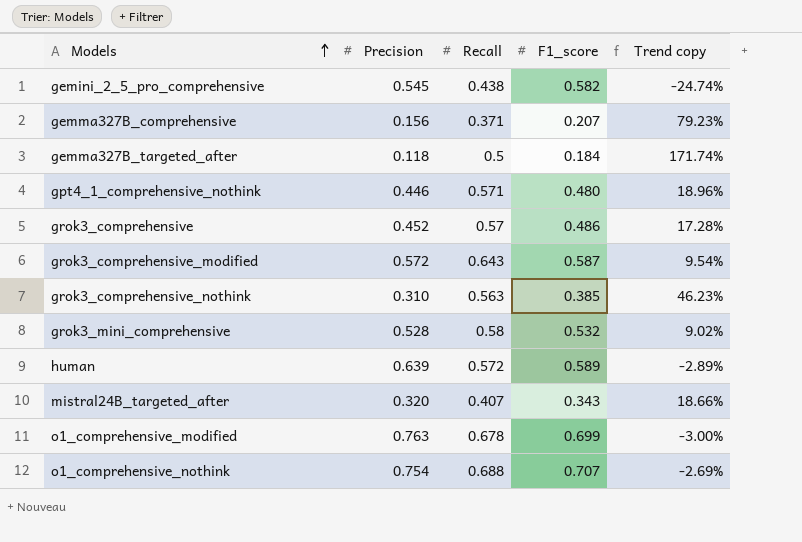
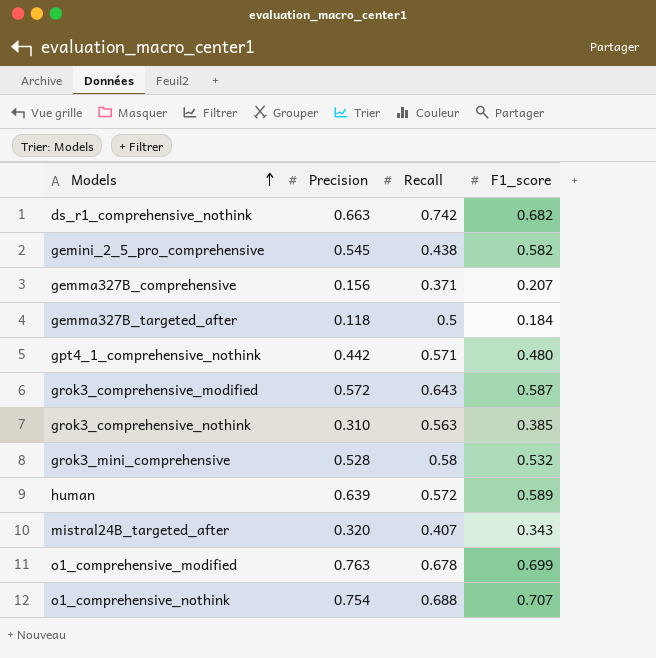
column Trend copy | formula: ([Recall] - [F1_score]) / [F1_score] -> none
row grok3_comprehensive: 0.452 | 0.57 | 0.486 | 17.28% -> none
row ds_r1_comprehensive_nothink: none -> 0.663 | 0.742 | 0.682
gpt4_1_comprehensive_nothink | Precision: 0.446 -> 0.442

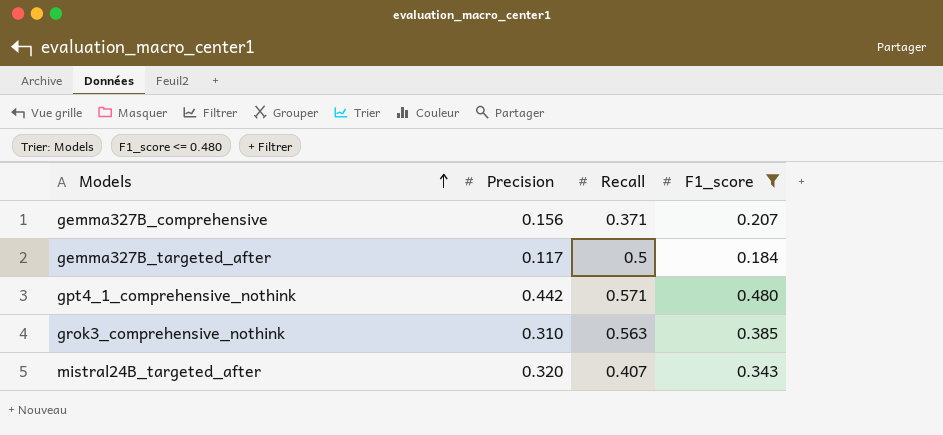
filter: none -> F1_score <= 0.480
gemma327B_targeted_after | Precision: 0.118 -> 0.117

